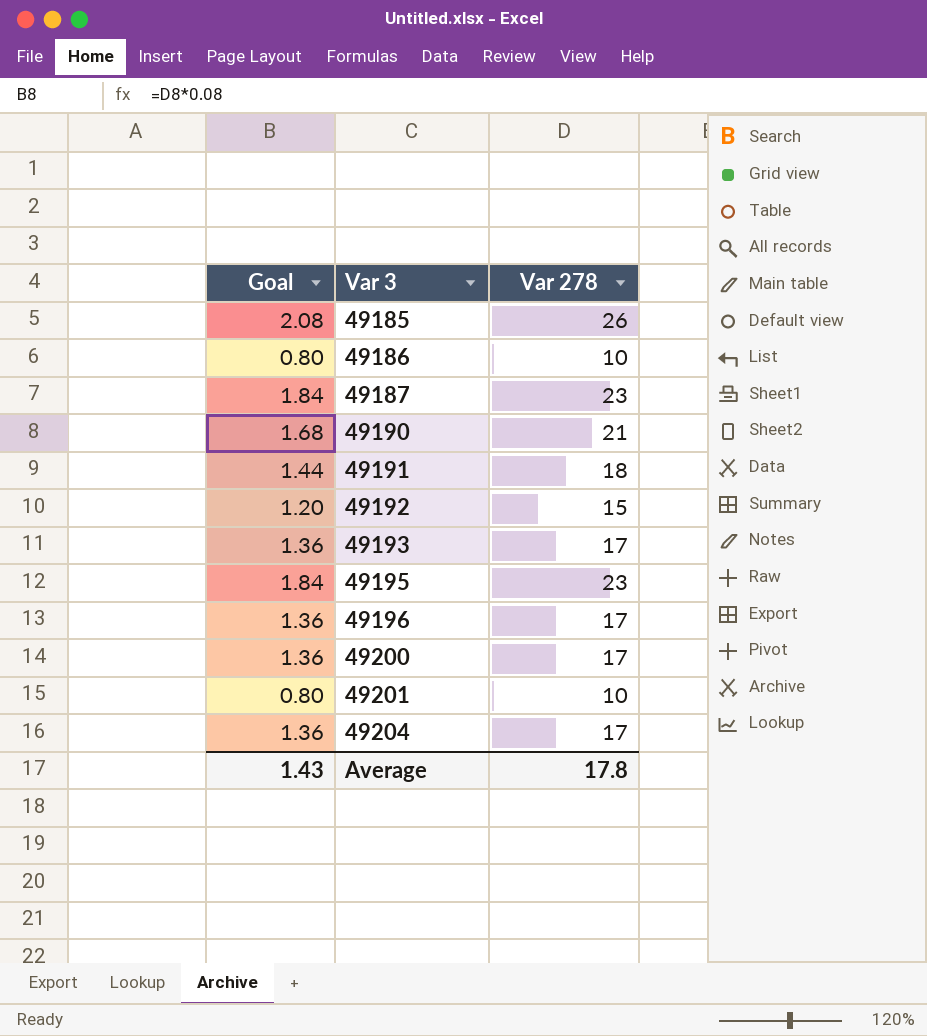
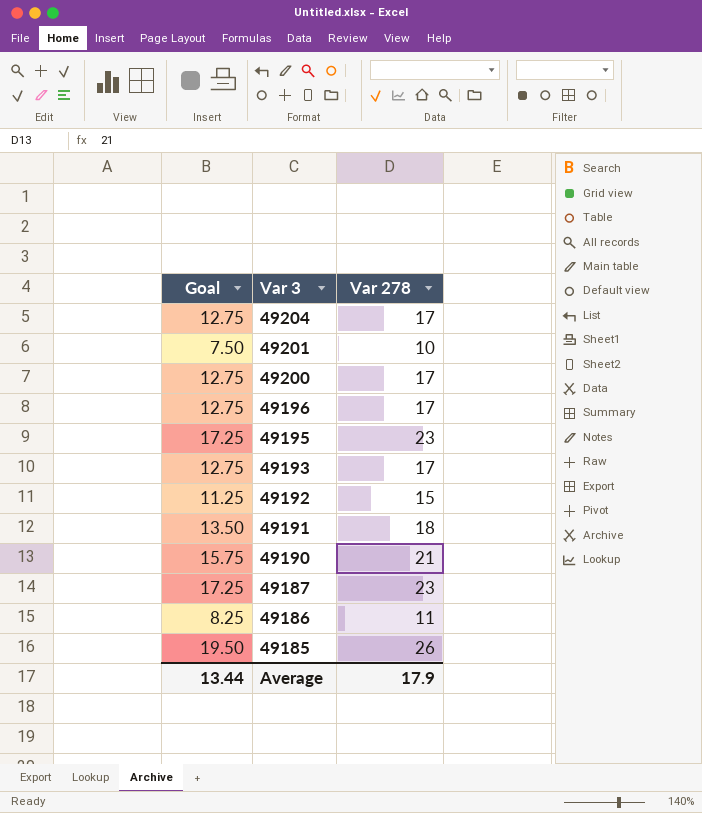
row order: Var 3 ascending -> Var 3 descending
column Goal | formula: [Var 278] * 0.08 -> [Var 278] * 0.75
49186 | Var 278: 10 -> 11
Average | Goal: 1.43 -> 13.44
Average | Var 278: 17.8 -> 17.9

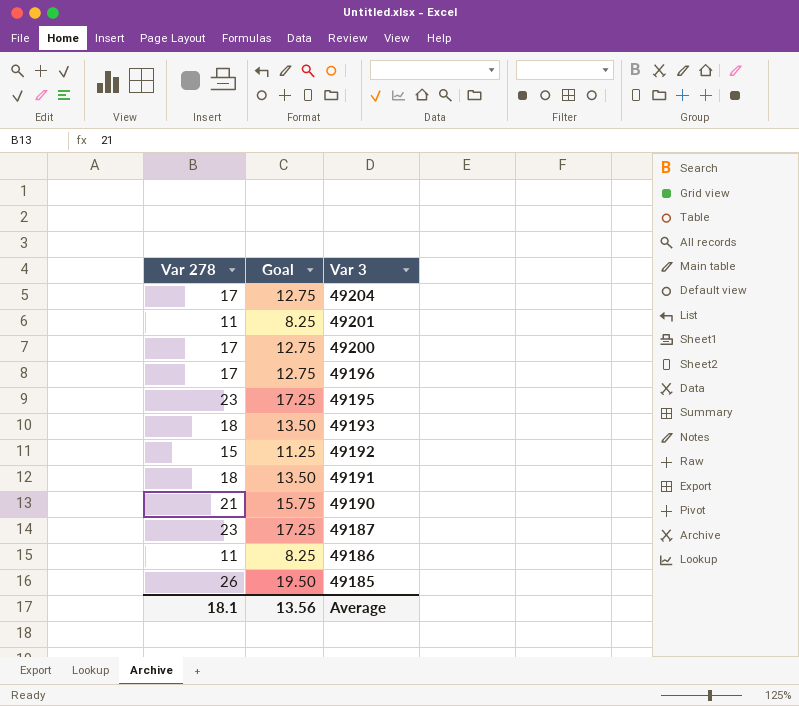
column Var 278 | position: 3 -> 1
49201 | Var 278: 10 -> 11
49201 | Goal: 7.50 -> 8.25
49193 | Var 278: 17 -> 18
49193 | Goal: 12.75 -> 13.50
Average | Var 278: 17.9 -> 18.1
Average | Goal: 13.44 -> 13.56

